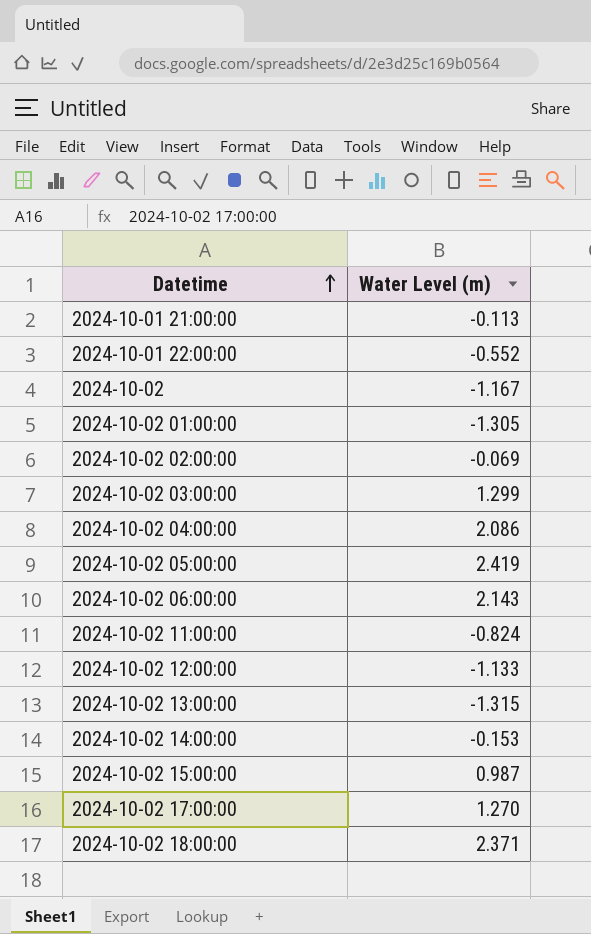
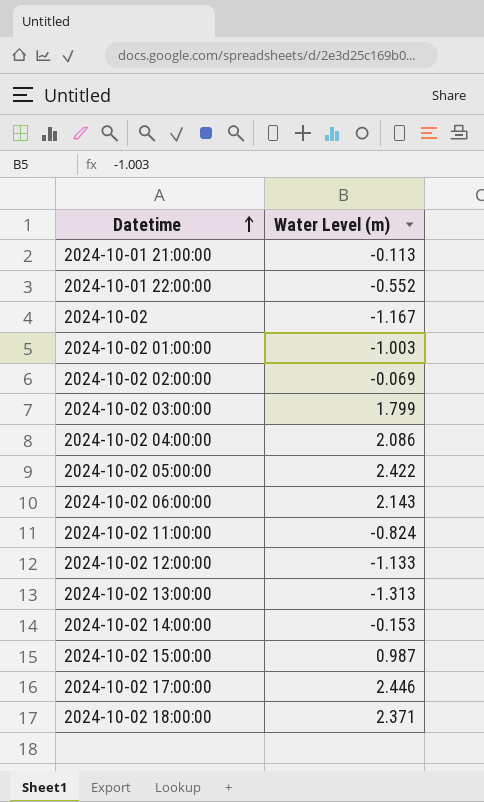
2024-10-02 01:00:00 | Water Level (m): -1.305 -> -1.003
2024-10-02 03:00:00 | Water Level (m): 1.299 -> 1.799
2024-10-02 05:00:00 | Water Level (m): 2.419 -> 2.422
2024-10-02 13:00:00 | Water Level (m): -1.315 -> -1.313
2024-10-02 17:00:00 | Water Level (m): 1.270 -> 2.446

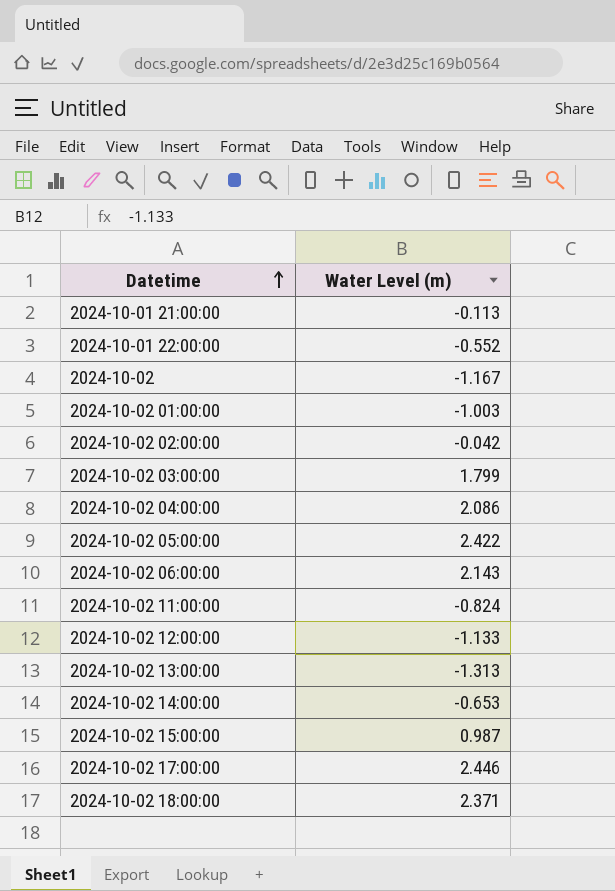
2024-10-02 02:00:00 | Water Level (m): -0.069 -> -0.042
2024-10-02 14:00:00 | Water Level (m): -0.153 -> -0.653

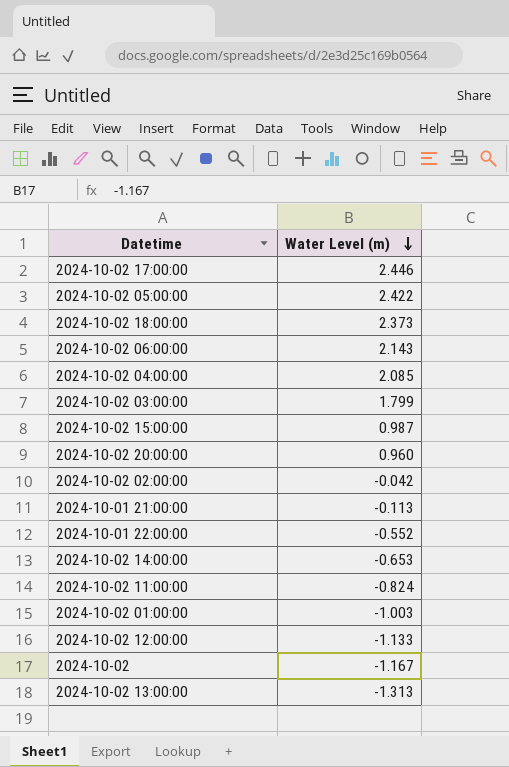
row order: Datetime ascending -> Water Level (m) descending
2024-10-02 18:00:00 | Water Level (m): 2.371 -> 2.373
2024-10-02 04:00:00 | Water Level (m): 2.086 -> 2.085
row 2024-10-02 20:00:00: none -> 0.960

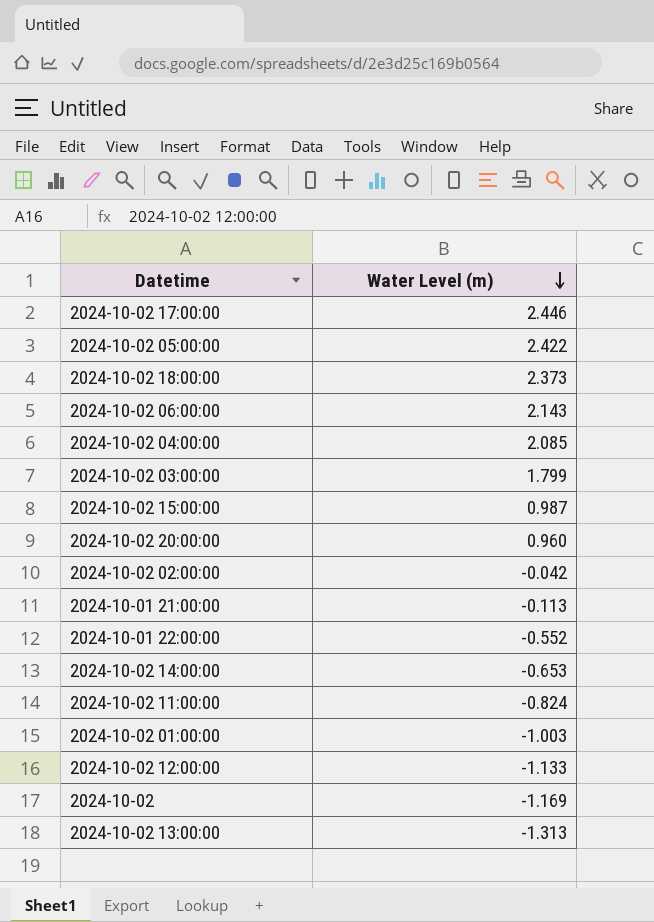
2024-10-02 | Water Level (m): -1.167 -> -1.169

